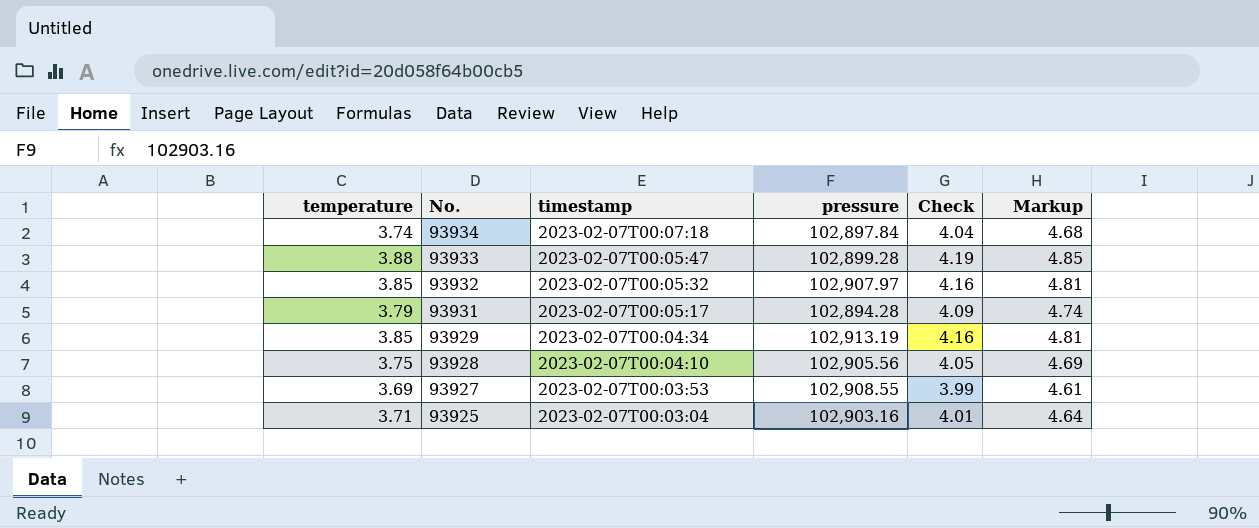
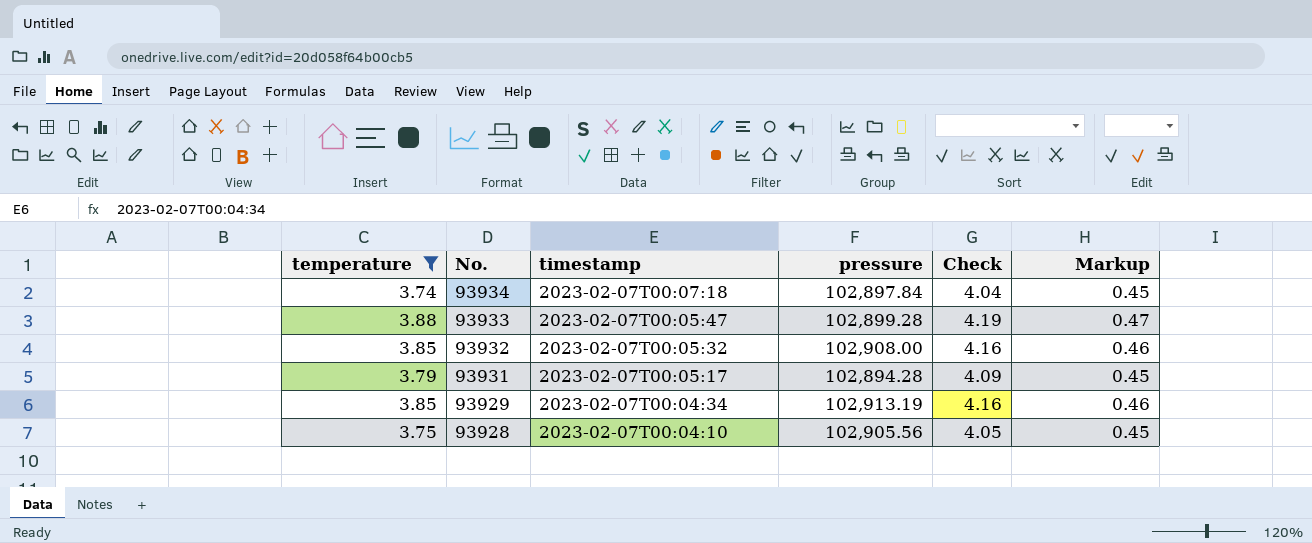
filter: none -> temperature >= 3.74
column Markup | formula: [temperature] * 1.25 -> [temperature] * 0.12
93932 | pressure: 102,907.97 -> 102,908.00

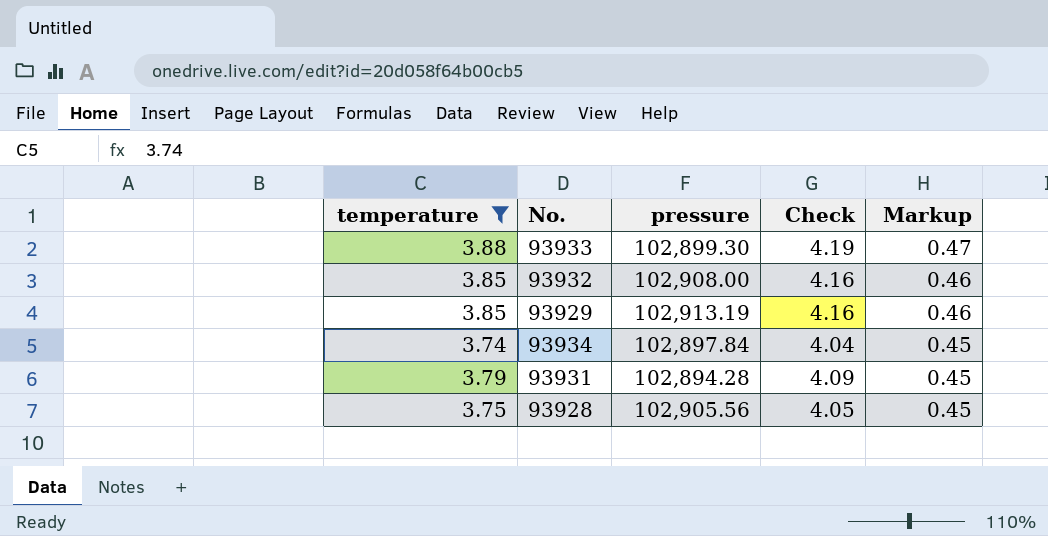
row order: No. descending -> Markup descending
column timestamp | position: 3 -> none
93933 | pressure: 102,899.28 -> 102,899.30

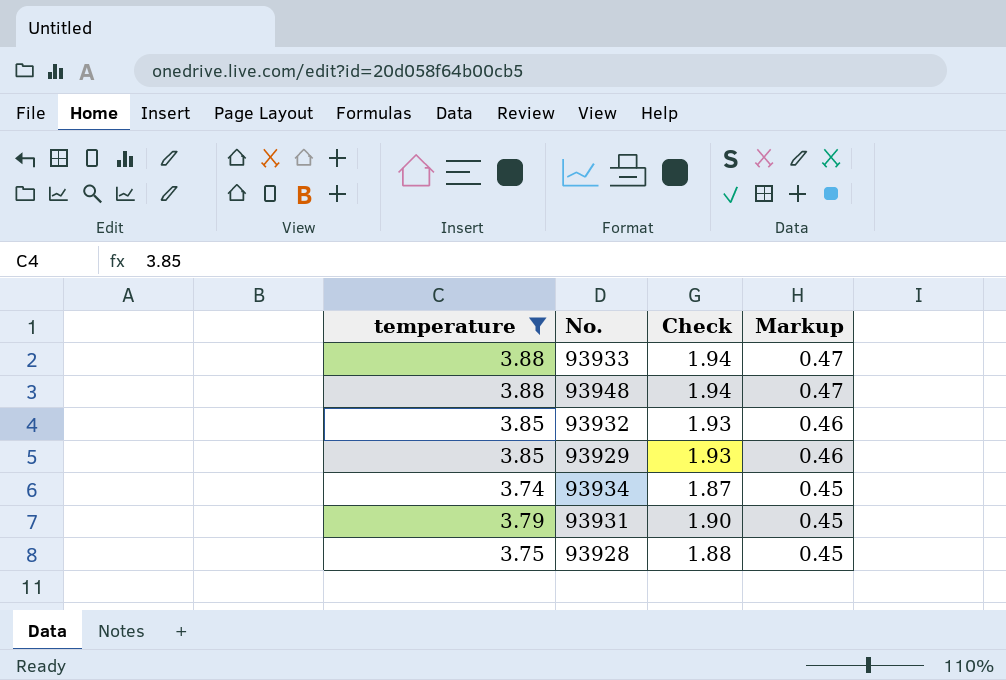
column pressure | position: 3 -> none
column Check | formula: [temperature] * 1.08 -> [temperature] * 0.5
row 93948: none -> 3.88 | 1.94 | 0.47

